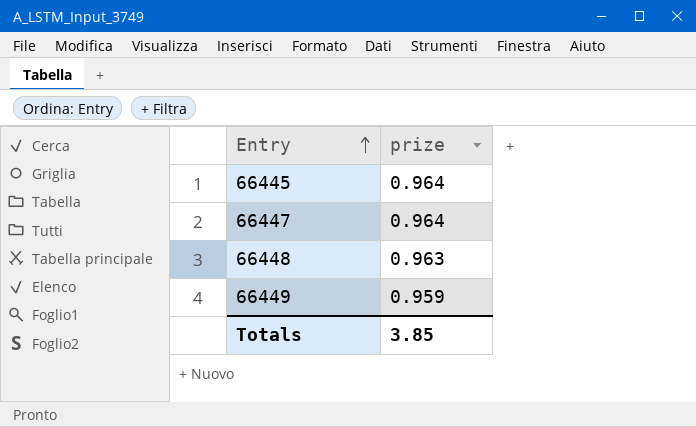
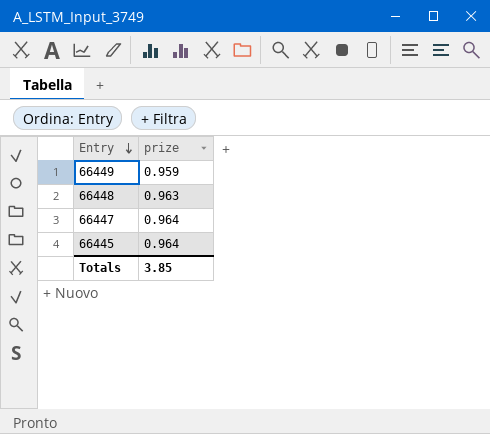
row order: Entry ascending -> Entry descending

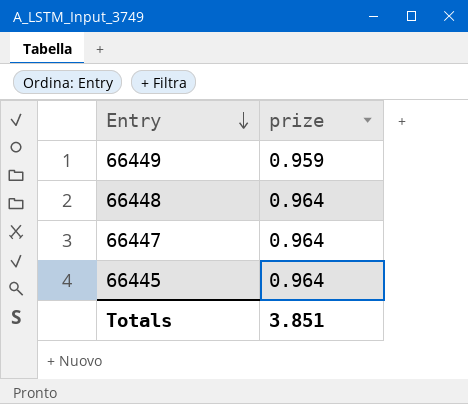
66448 | prize: 0.963 -> 0.964
Totals | prize: 3.85 -> 3.851

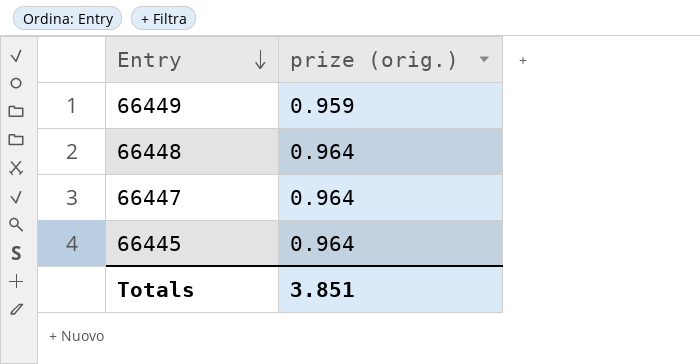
column name: prize -> prize (orig.)

